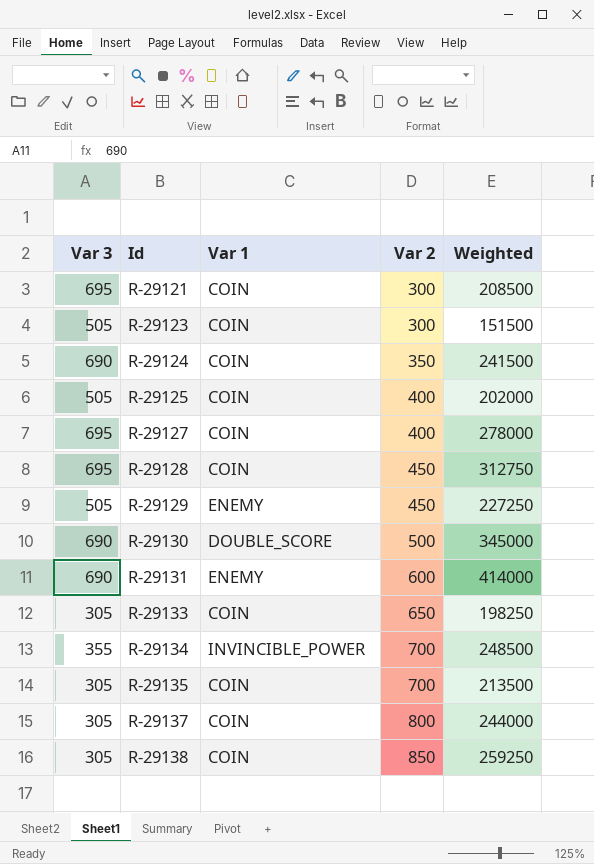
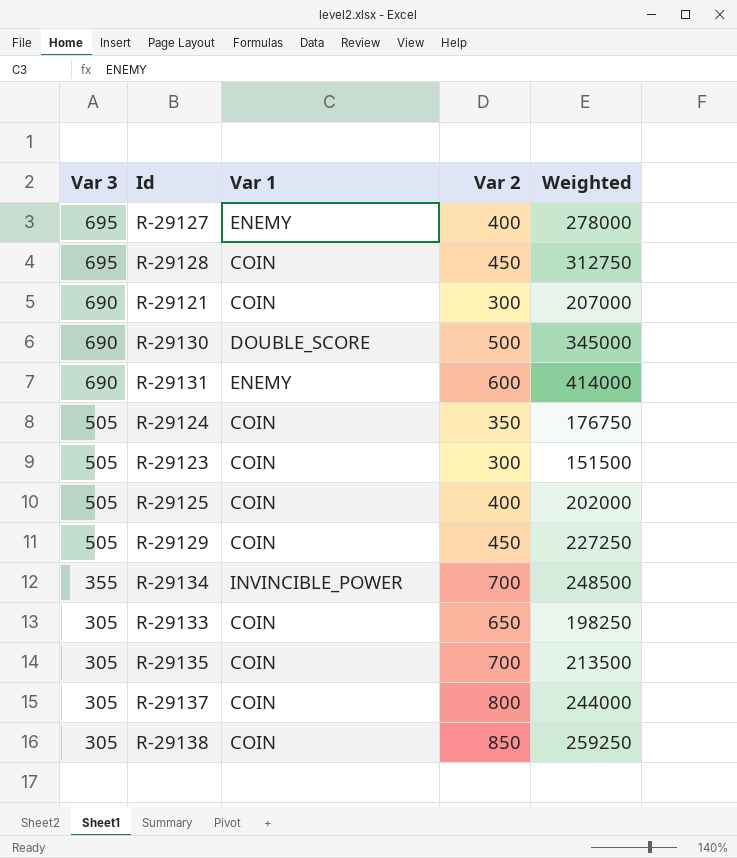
row order: Id ascending -> Var 3 descending
R-29127 | Var 1: COIN -> ENEMY
R-29121 | Var 3: 695 -> 690
R-29121 | Weighted: 208500 -> 207000
R-29124 | Var 3: 690 -> 505
R-29124 | Weighted: 241500 -> 176750
R-29129 | Var 1: ENEMY -> COIN

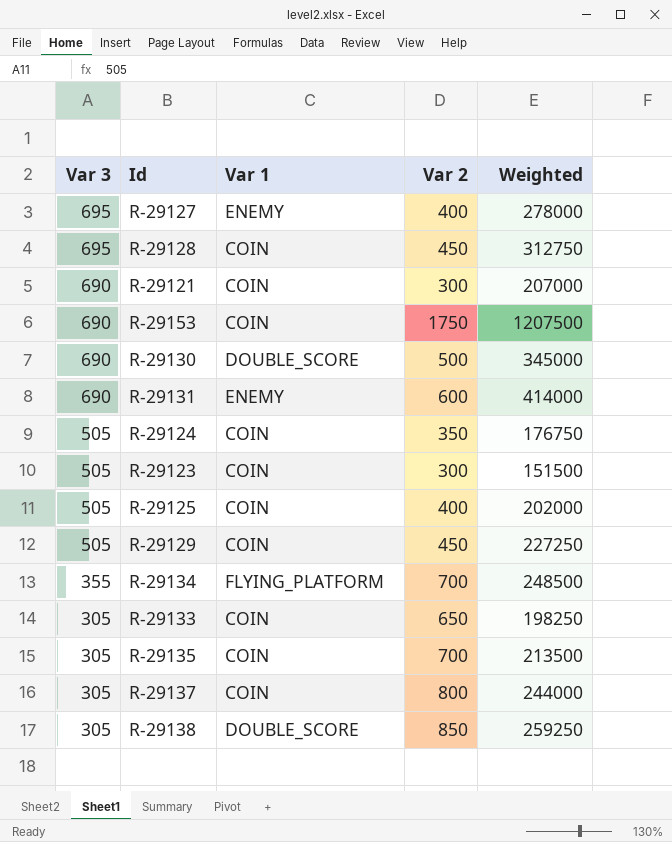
row R-29153: none -> 690 | COIN | 1750 | 1207500
R-29134 | Var 1: INVINCIBLE_POWER -> FLYING_PLATFORM
R-29138 | Var 1: COIN -> DOUBLE_SCORE

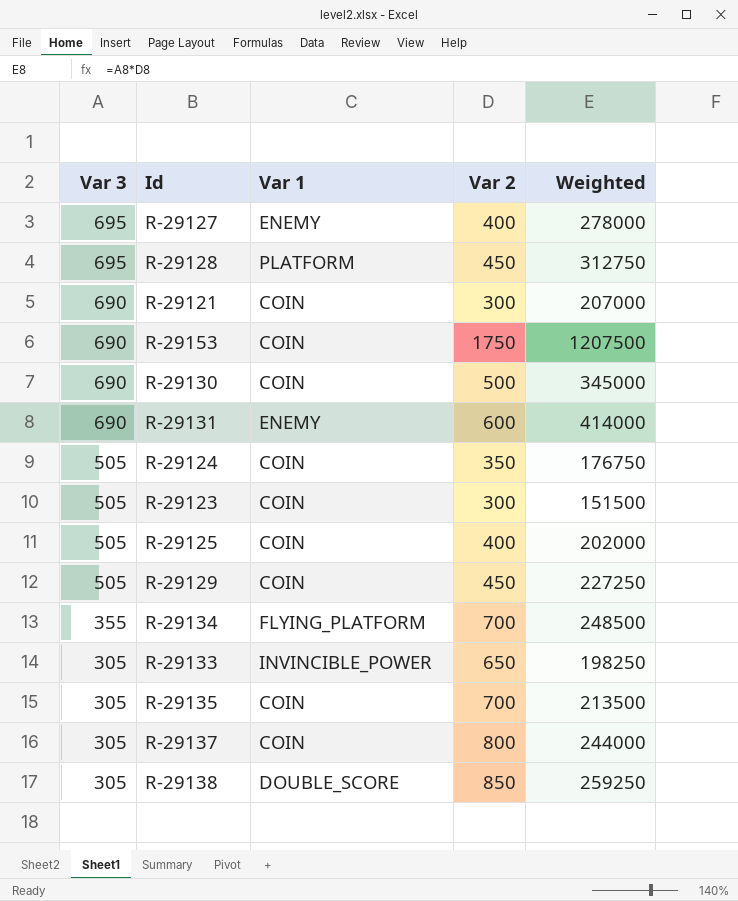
R-29128 | Var 1: COIN -> PLATFORM
R-29130 | Var 1: DOUBLE_SCORE -> COIN
R-29133 | Var 1: COIN -> INVINCIBLE_POWER

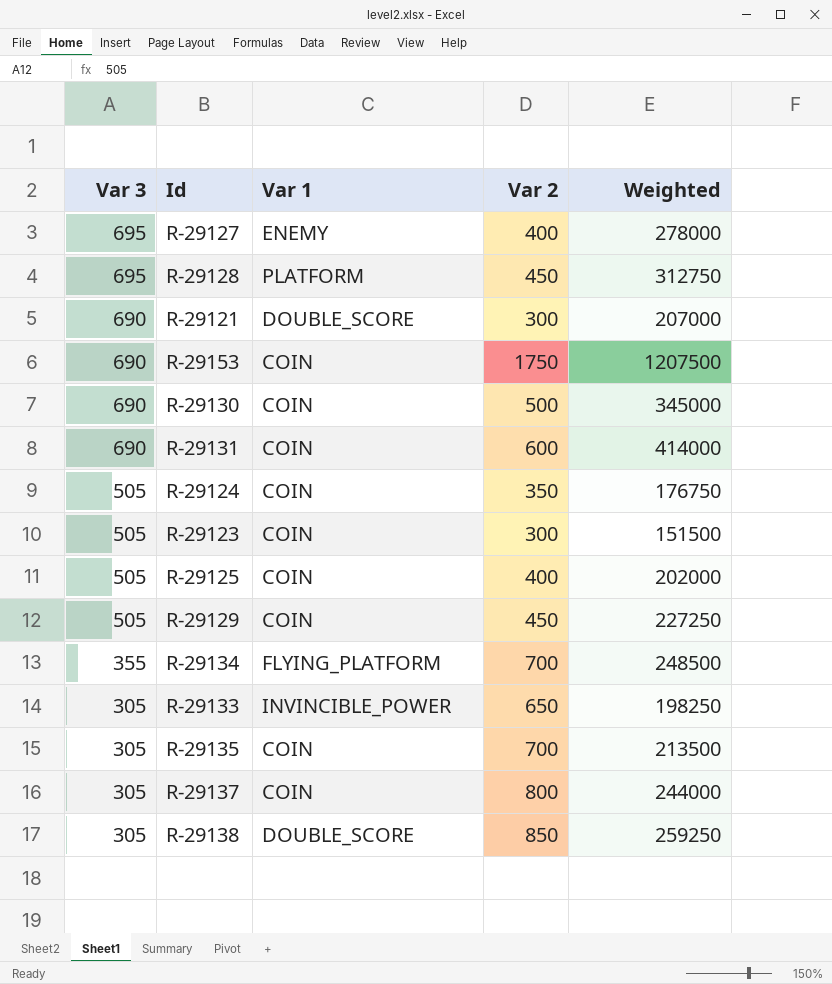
R-29121 | Var 1: COIN -> DOUBLE_SCORE
R-29131 | Var 1: ENEMY -> COIN

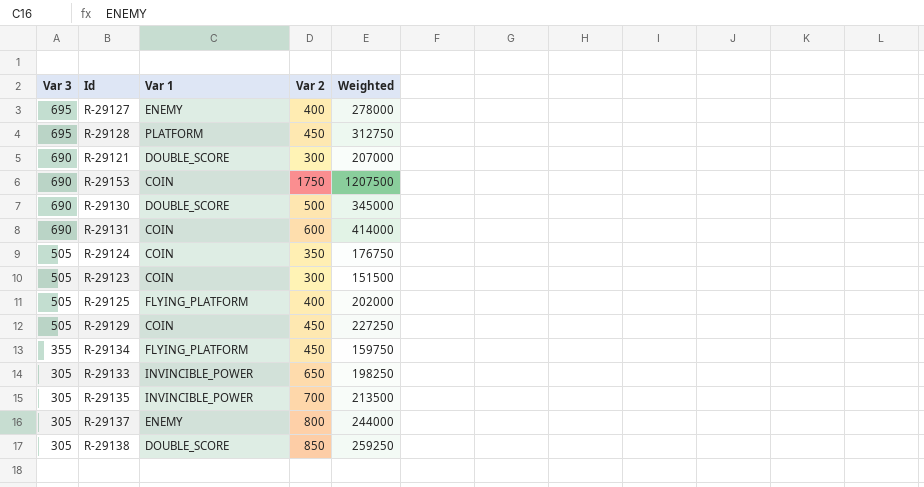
R-29130 | Var 1: COIN -> DOUBLE_SCORE
R-29125 | Var 1: COIN -> FLYING_PLATFORM
R-29134 | Var 2: 700 -> 450
R-29134 | Weighted: 248500 -> 159750
R-29135 | Var 1: COIN -> INVINCIBLE_POWER
R-29137 | Var 1: COIN -> ENEMY

